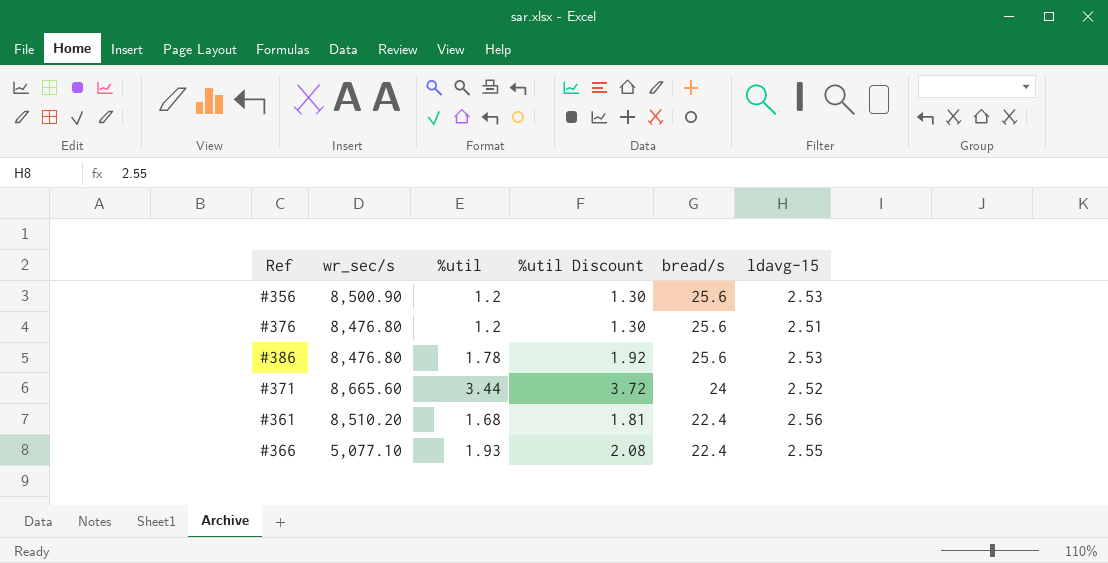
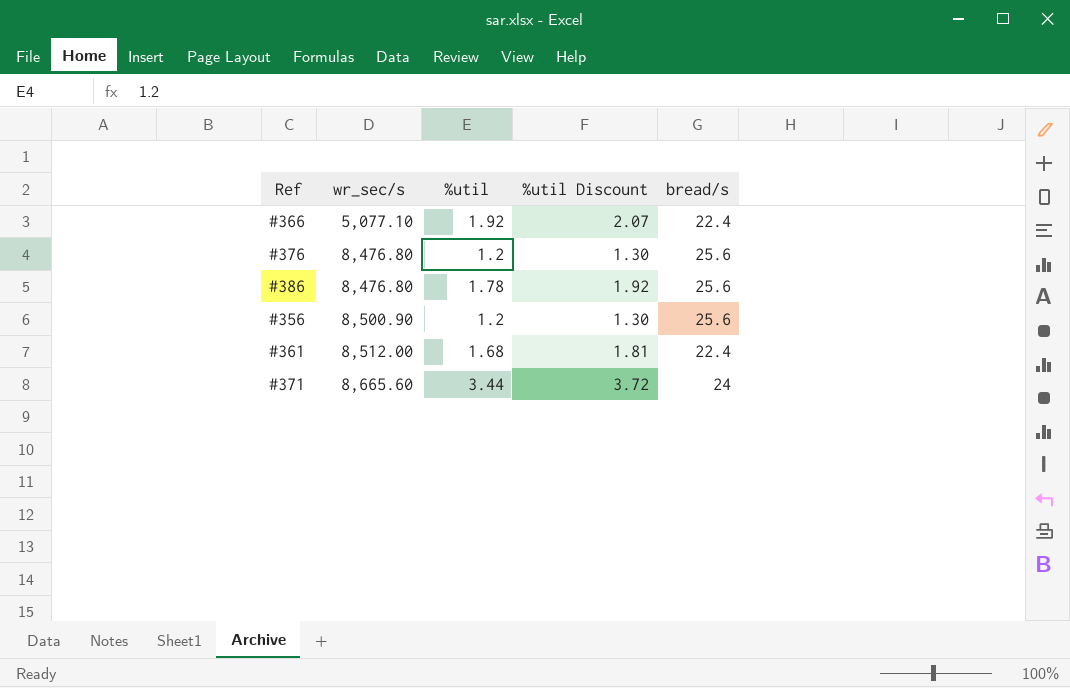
row order: bread/s descending -> wr_sec/s ascending
column ldavg-15 | position: 6 -> none
#366 | %util: 1.93 -> 1.92
#366 | %util Discount: 2.08 -> 2.07
#361 | wr_sec/s: 8,510.20 -> 8,512.00

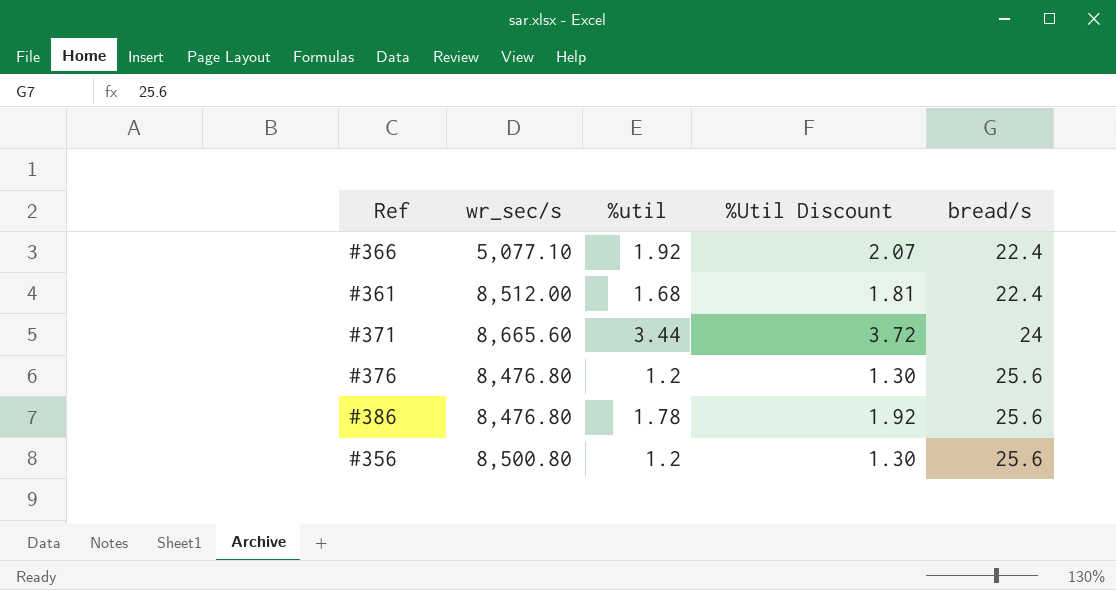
row order: wr_sec/s ascending -> bread/s ascending
column name: %util Discount -> %Util Discount
#356 | wr_sec/s: 8,500.90 -> 8,500.80

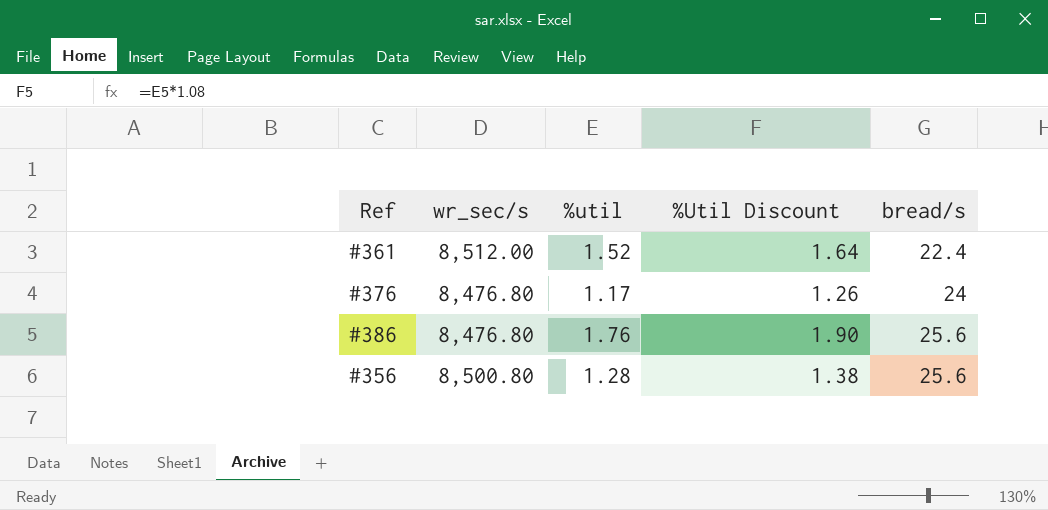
row #366: 5,077.10 | 1.92 | 2.07 | 22.4 -> none
row #371: 8,665.60 | 3.44 | 3.72 | 24 -> none
#361 | %util: 1.68 -> 1.52
#361 | %Util Discount: 1.81 -> 1.64
#376 | %util: 1.2 -> 1.17
#376 | %Util Discount: 1.30 -> 1.26
#376 | bread/s: 25.6 -> 24
#386 | %util: 1.78 -> 1.76
#386 | %Util Discount: 1.92 -> 1.90
#356 | %util: 1.2 -> 1.28
#356 | %Util Discount: 1.30 -> 1.38

